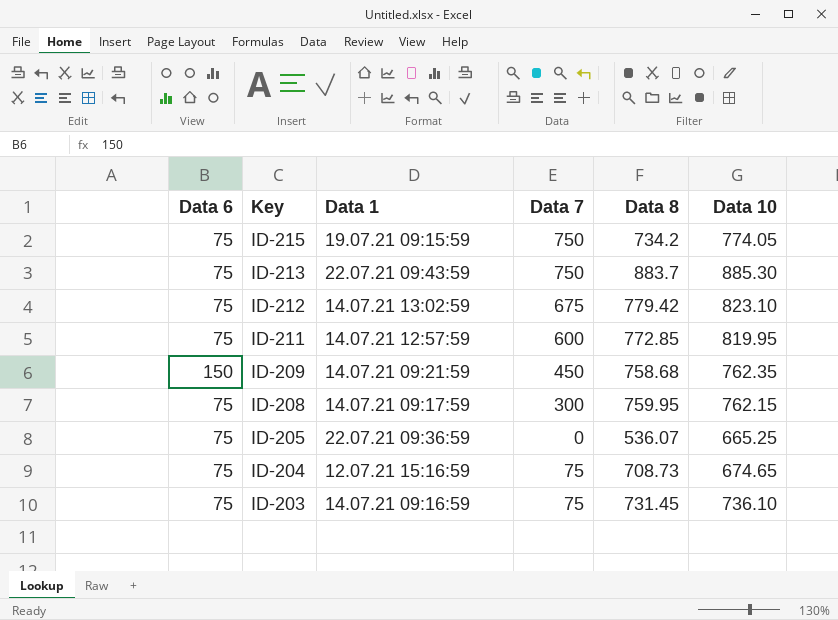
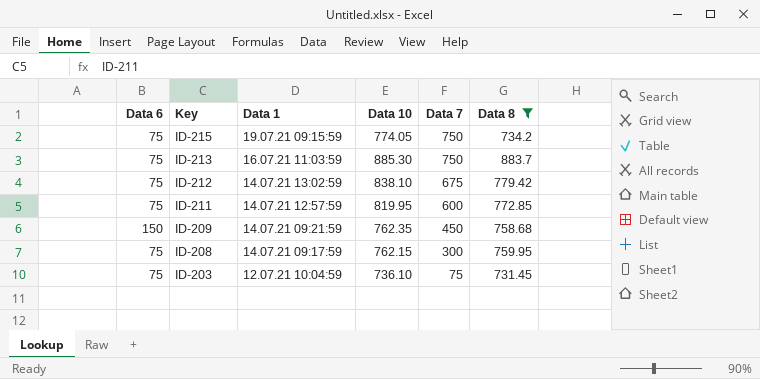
filter: none -> Data 8 >= 731.45
column Data 10 | position: 6 -> 4
ID-213 | Data 1: 22.07.21 09:43:59 -> 16.07.21 11:03:59
ID-212 | Data 10: 823.10 -> 838.10
ID-203 | Data 1: 14.07.21 09:16:59 -> 12.07.21 10:04:59

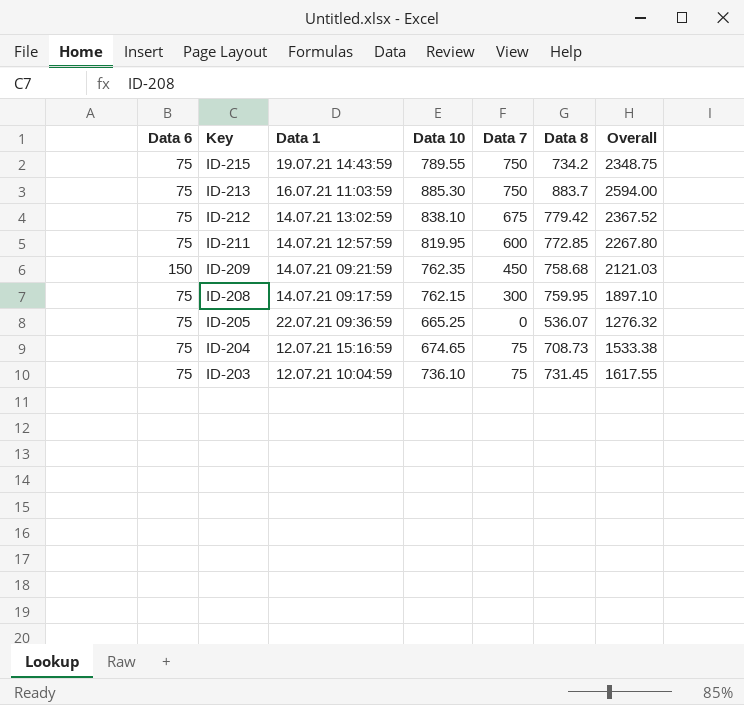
filter: Data 8 >= 731.45 -> none
column Overall | formula: none -> [Data 6] + [Data 10] + [Data 7] + [Data 8]
ID-215 | Data 1: 19.07.21 09:15:59 -> 19.07.21 14:43:59
ID-215 | Data 10: 774.05 -> 789.55

